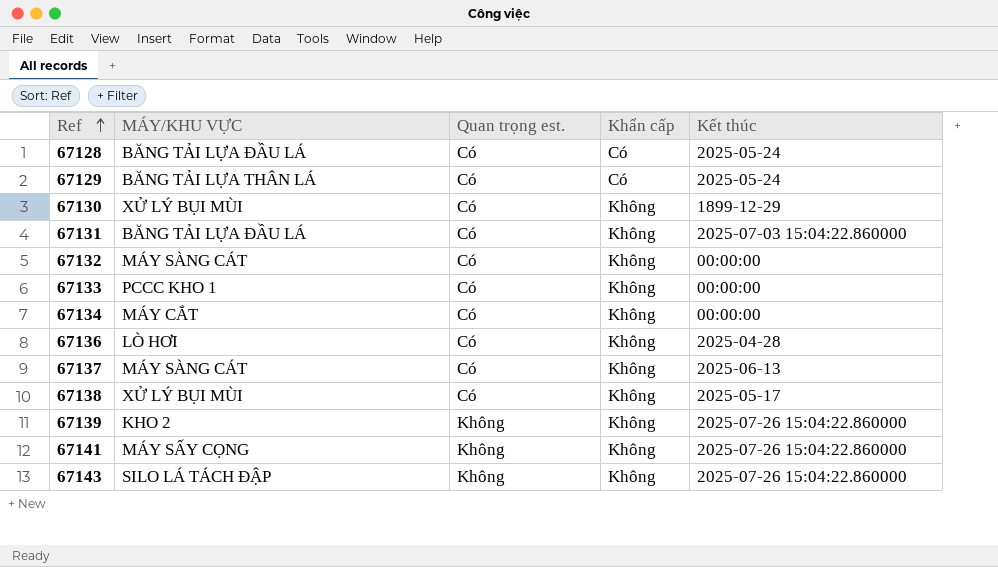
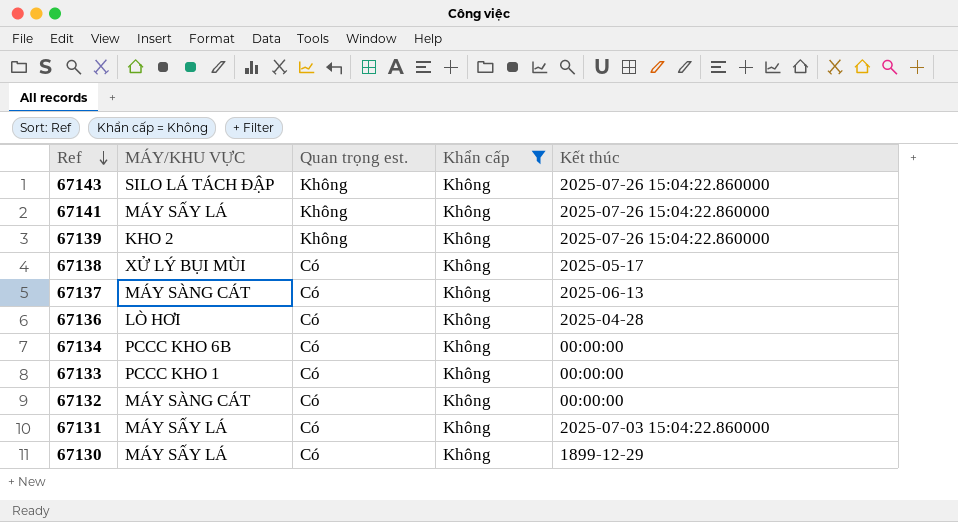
filter: none -> Khẩn cấp = Không
row order: Ref ascending -> Ref descending
67141 | MÁY/KHU VỰC: MÁY SẤY CỌNG -> MÁY SẤY LÁ
67134 | MÁY/KHU VỰC: MÁY CẮT -> PCCC KHO 6B
67131 | MÁY/KHU VỰC: BĂNG TẢI LỰA ĐẦU LÁ -> MÁY SẤY LÁ
67130 | MÁY/KHU VỰC: XỬ LÝ BỤI MÙI -> MÁY SẤY LÁ

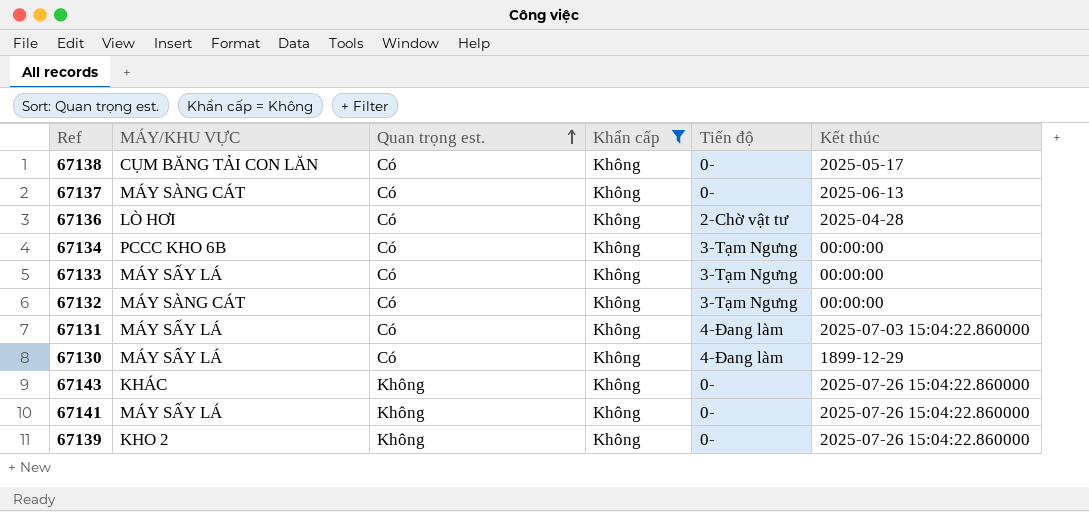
row order: Ref descending -> Quan trọng est. ascending
column Tiến độ | position: none -> 5
67138 | MÁY/KHU VỰC: XỬ LÝ BỤI MÙI -> CỤM BĂNG TẢI CON LĂN
67133 | MÁY/KHU VỰC: PCCC KHO 1 -> MÁY SẤY LÁ
67143 | MÁY/KHU VỰC: SILO LÁ TÁCH ĐẬP -> KHÁC

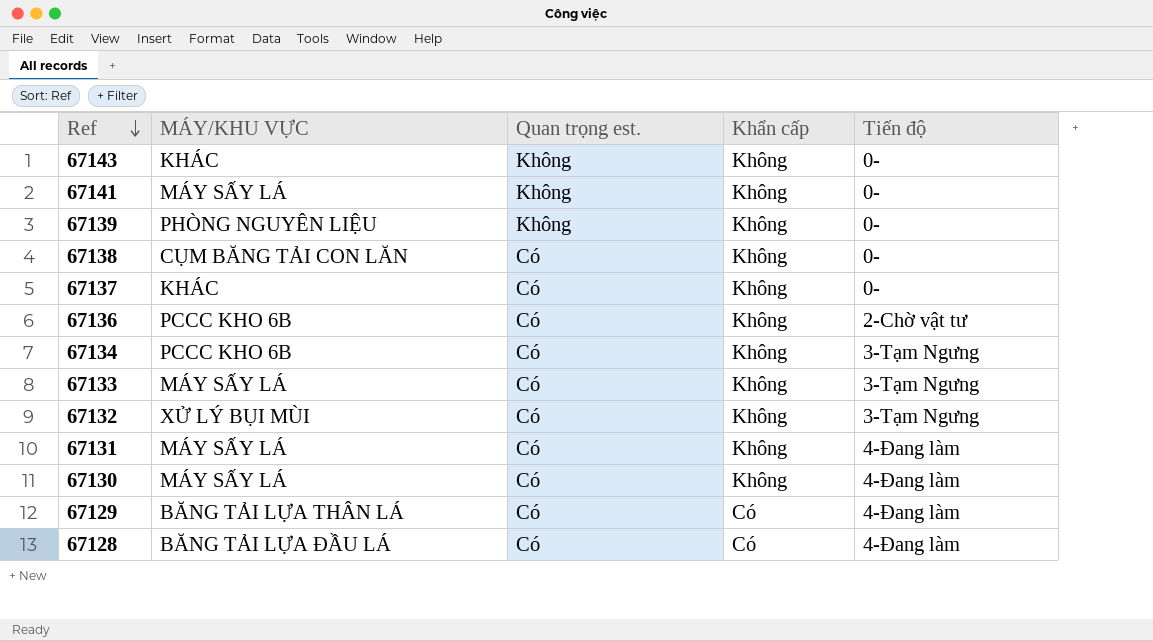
filter: Khẩn cấp = Không -> none
row order: Quan trọng est. ascending -> Ref descending
column Kết thúc | position: 6 -> none
67139 | MÁY/KHU VỰC: KHO 2 -> PHÒNG NGUYÊN LIỆU
67137 | MÁY/KHU VỰC: MÁY SÀNG CÁT -> KHÁC
67136 | MÁY/KHU VỰC: LÒ HƠI -> PCCC KHO 6B
67132 | MÁY/KHU VỰC: MÁY SÀNG CÁT -> XỬ LÝ BỤI MÙI

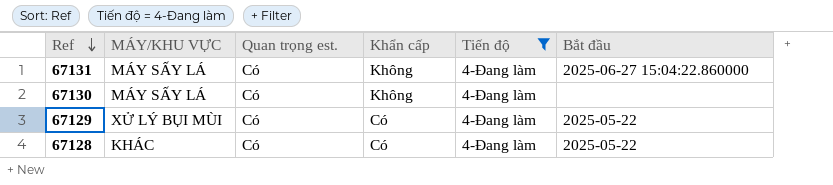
filter: none -> Tiến độ = 4-Đang làm
column Bắt đầu | position: none -> 6
67129 | MÁY/KHU VỰC: BĂNG TẢI LỰA THÂN LÁ -> XỬ LÝ BỤI MÙI
67128 | MÁY/KHU VỰC: BĂNG TẢI LỰA ĐẦU LÁ -> KHÁC

